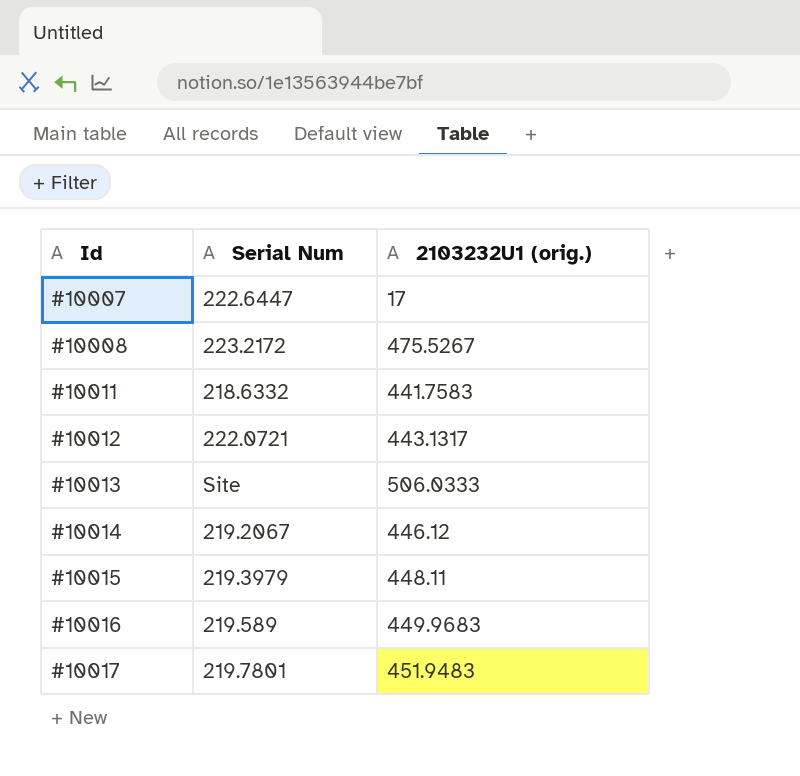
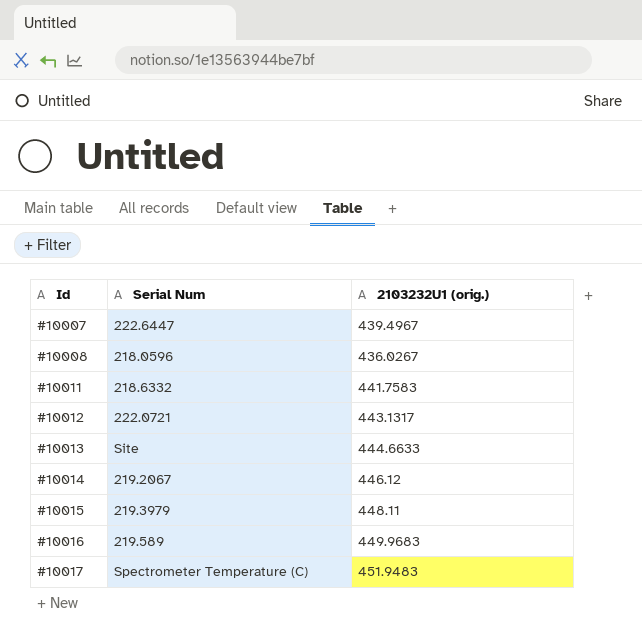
#10007 | 2103232U1 (orig.): 17 -> 439.4967
#10008 | Serial Num: 223.2172 -> 218.0596
#10008 | 2103232U1 (orig.): 475.5267 -> 436.0267
#10013 | 2103232U1 (orig.): 506.0333 -> 444.6633
#10017 | Serial Num: 219.7801 -> Spectrometer Temperature (C)

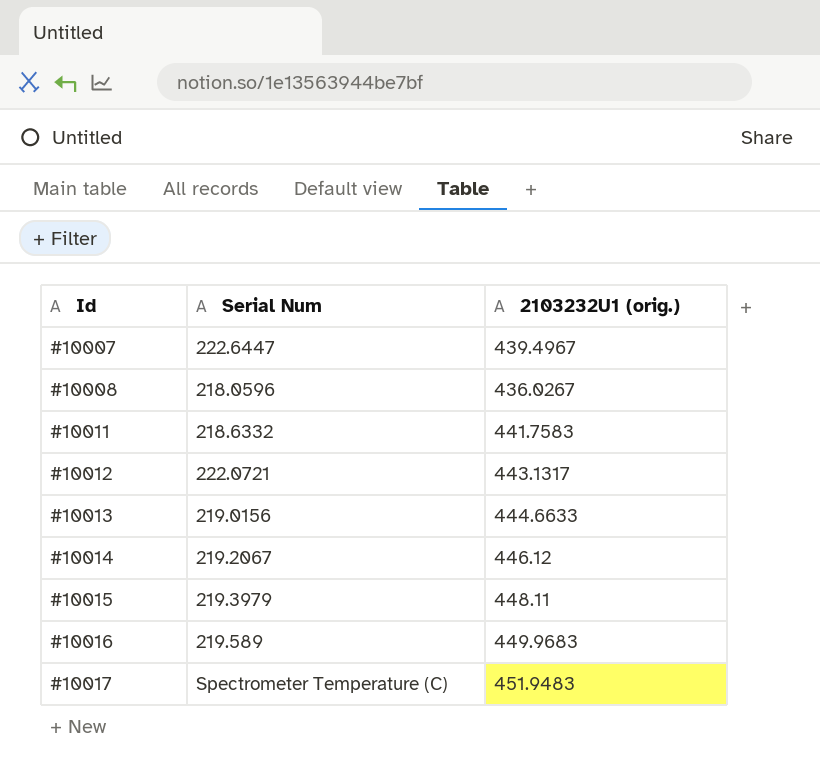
#10013 | Serial Num: Site -> 219.0156

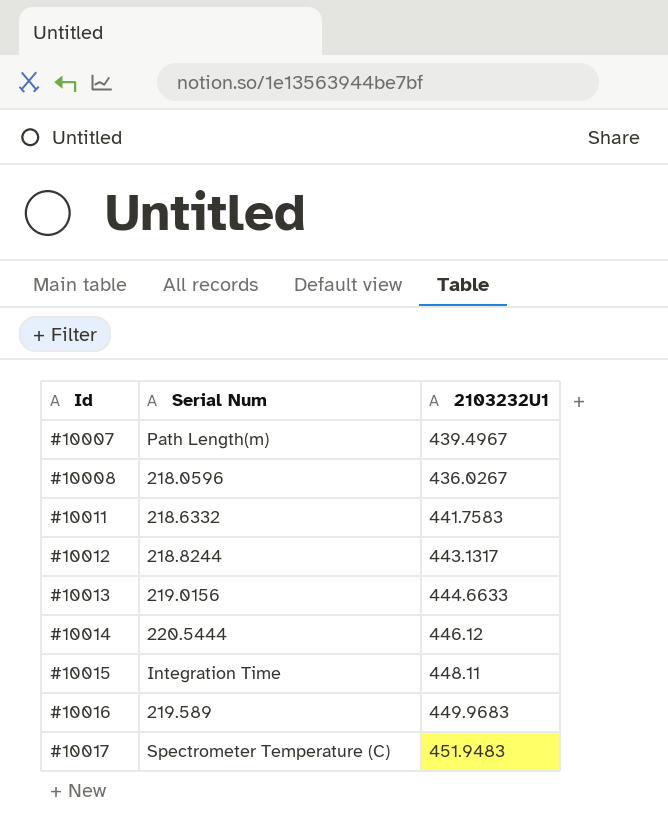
column name: 2103232U1 (orig.) -> 2103232U1
#10007 | Serial Num: 222.6447 -> Path Length(m)
#10012 | Serial Num: 222.0721 -> 218.8244
#10014 | Serial Num: 219.2067 -> 220.5444
#10015 | Serial Num: 219.3979 -> Integration Time

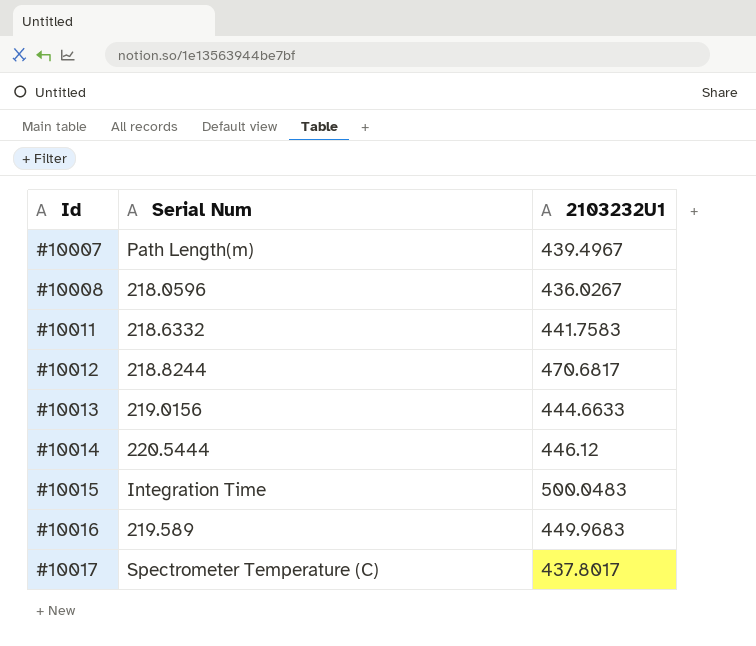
#10012 | 2103232U1: 443.1317 -> 470.6817
#10015 | 2103232U1: 448.11 -> 500.0483
#10017 | 2103232U1: 451.9483 -> 437.8017

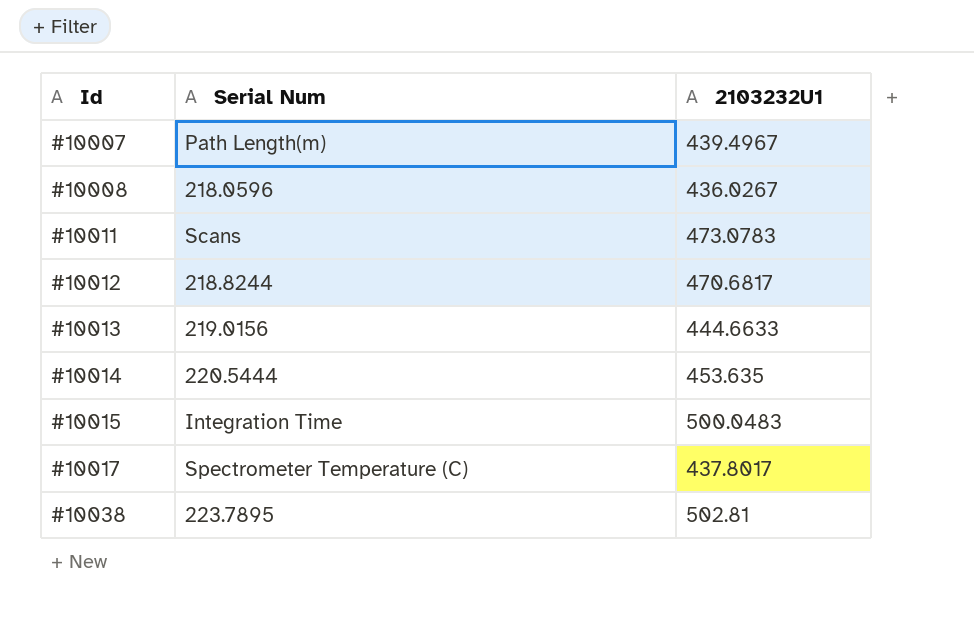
row #10016: 219.589 | 449.9683 -> none
#10011 | Serial Num: 218.6332 -> Scans
#10011 | 2103232U1: 441.7583 -> 473.0783
#10014 | 2103232U1: 446.12 -> 453.635
row #10038: none -> 223.7895 | 502.81

